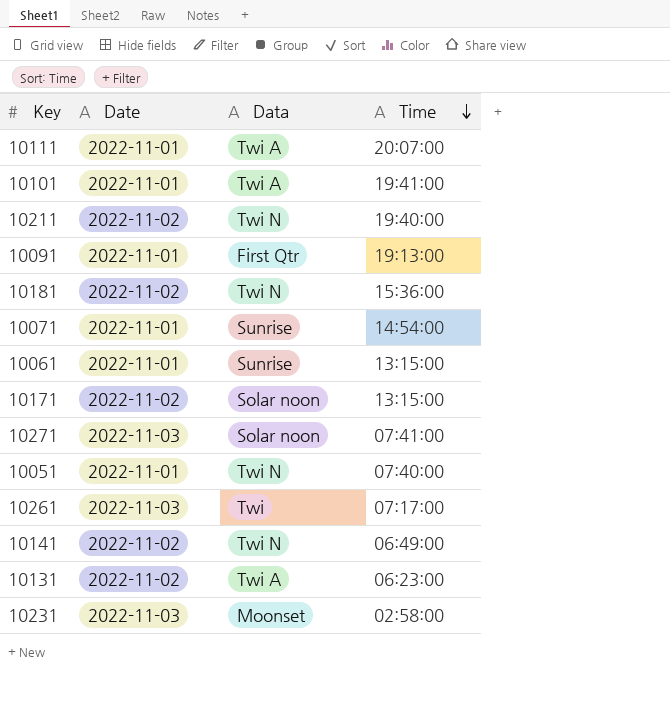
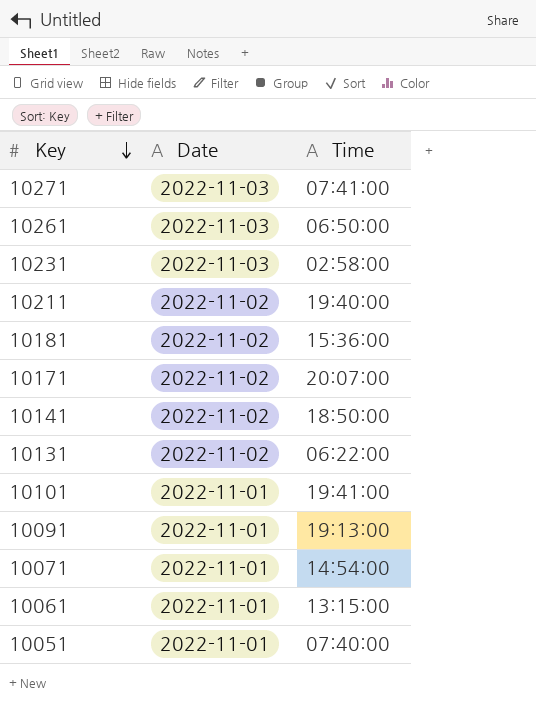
row order: Time descending -> Key descending
column Data | position: 3 -> none
row 10111: 2022-11-01 | Twi A | 20:07:00 -> none
10261 | Time: 07:17:00 -> 06:50:00
10171 | Time: 13:15:00 -> 20:07:00
10141 | Time: 06:49:00 -> 18:50:00
10131 | Time: 06:23:00 -> 06:22:00

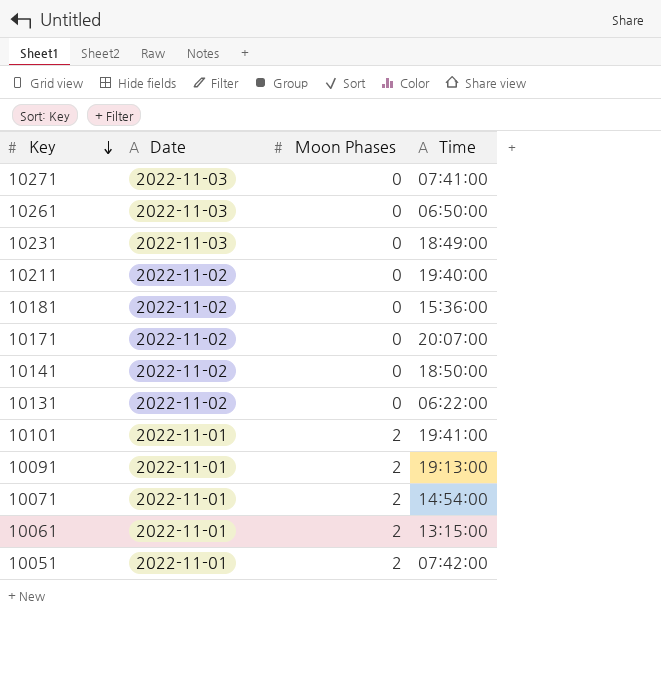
column Moon Phases | position: none -> 3
10231 | Time: 02:58:00 -> 18:49:00
10051 | Time: 07:40:00 -> 07:42:00

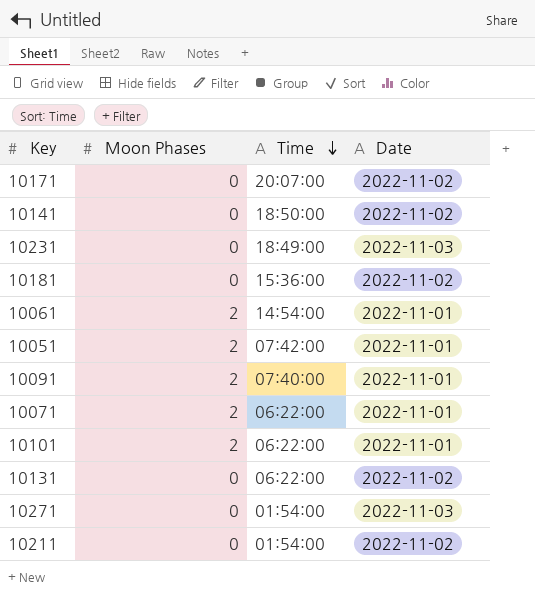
row order: Key descending -> Time descending
column Date | position: 2 -> 4
row 10261: 2022-11-03 | 0 | 06:50:00 -> none
10061 | Time: 13:15:00 -> 14:54:00
10091 | Time: 19:13:00 -> 07:40:00
10071 | Time: 14:54:00 -> 06:22:00
10101 | Time: 19:41:00 -> 06:22:00
10271 | Time: 07:41:00 -> 01:54:00
10211 | Time: 19:40:00 -> 01:54:00

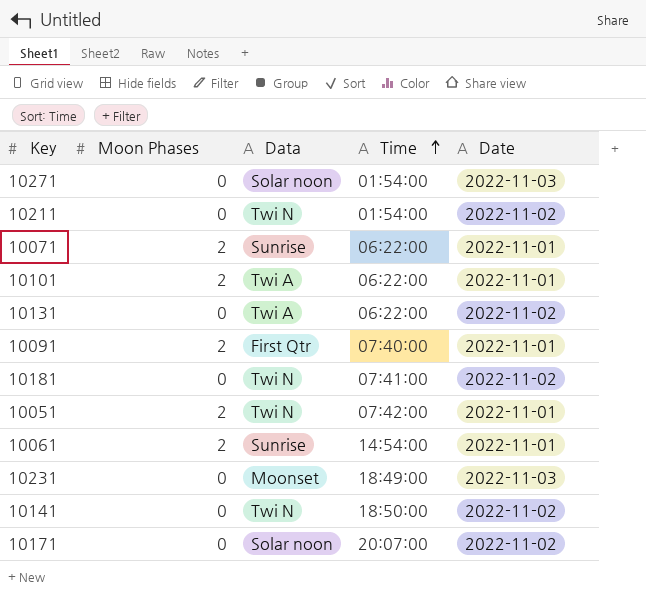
row order: Time descending -> Time ascending
column Data | position: none -> 3
10181 | Time: 15:36:00 -> 07:41:00

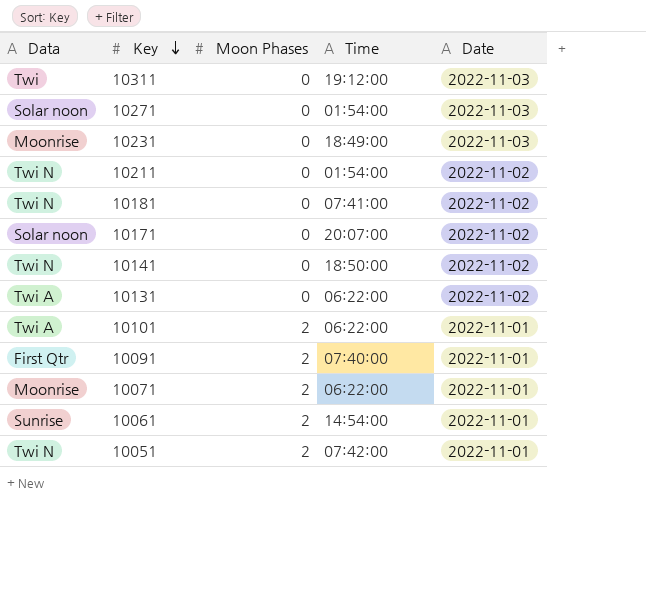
row order: Time ascending -> Key descending
column Data | position: 3 -> 1
row 10311: none -> Twi | 0 | 19:12:00 | 2022-11-03
10231 | Data: Moonset -> Moonrise
10071 | Data: Sunrise -> Moonrise

